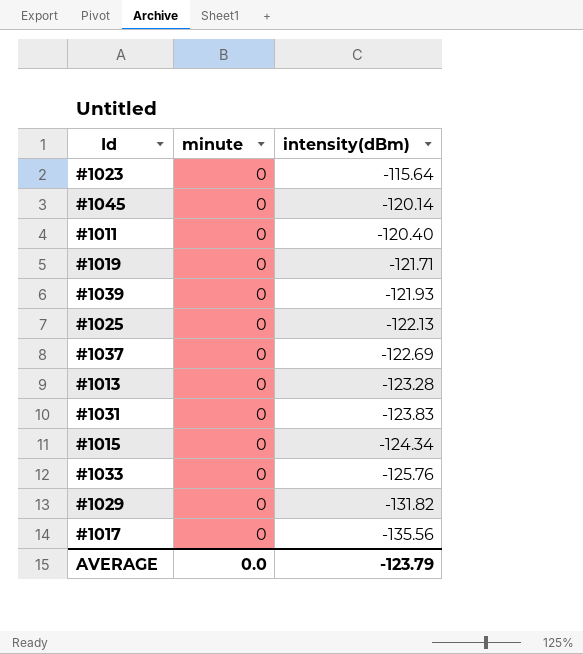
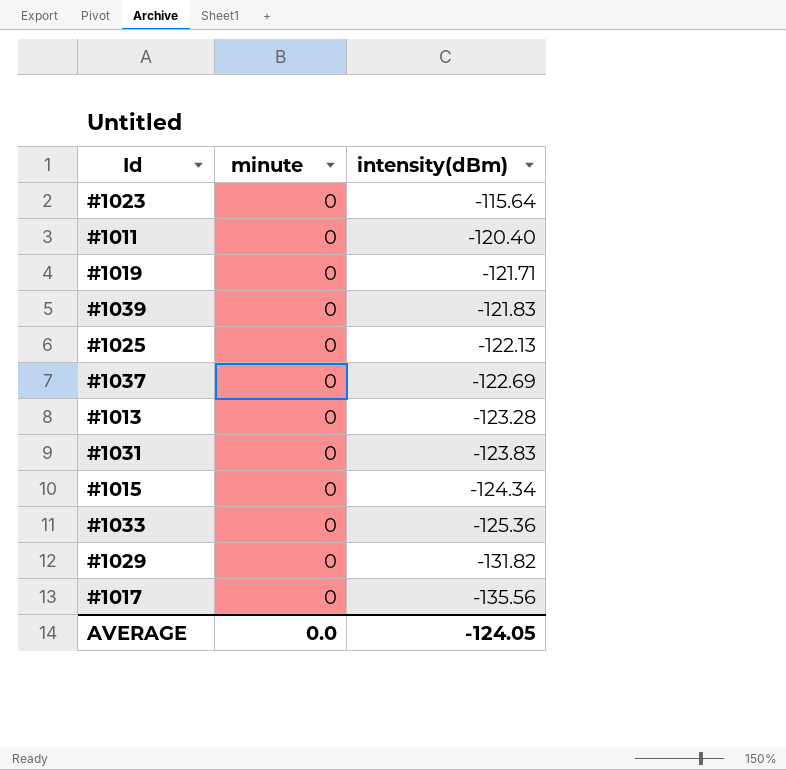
row #1045: 0 | -120.14 -> none
#1039 | intensity(dBm): -121.93 -> -121.83
#1033 | intensity(dBm): -125.76 -> -125.36
AVERAGE | intensity(dBm): -123.79 -> -124.05

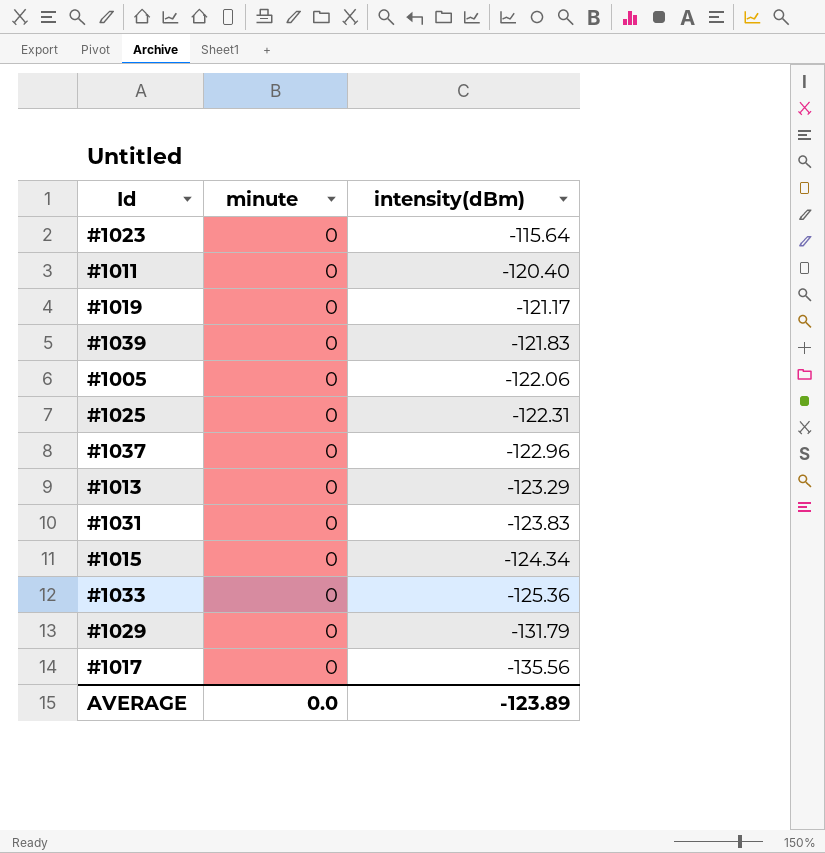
#1019 | intensity(dBm): -121.71 -> -121.17
row #1005: none -> 0 | -122.06
#1025 | intensity(dBm): -122.13 -> -122.31
#1037 | intensity(dBm): -122.69 -> -122.96
#1013 | intensity(dBm): -123.28 -> -123.29
#1029 | intensity(dBm): -131.82 -> -131.79
AVERAGE | intensity(dBm): -124.05 -> -123.89

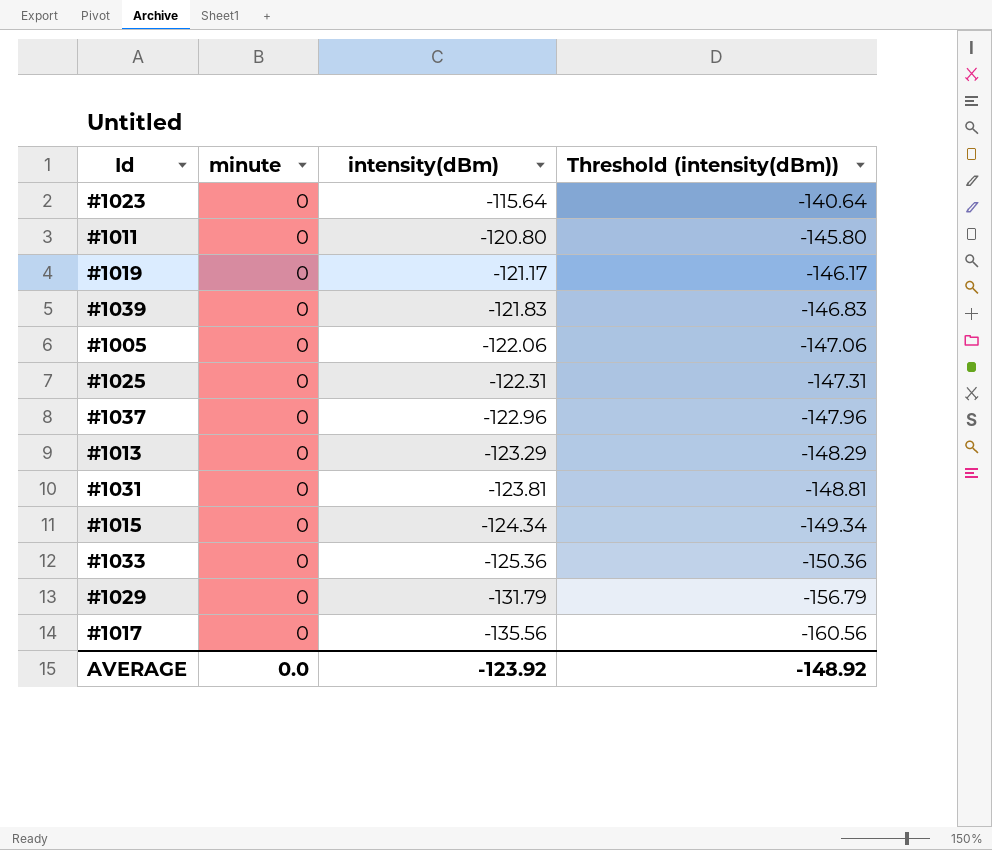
column Threshold (intensity(dBm)) | formula: none -> [intensity(dBm)] - 25
#1011 | intensity(dBm): -120.40 -> -120.80
#1031 | intensity(dBm): -123.83 -> -123.81
AVERAGE | intensity(dBm): -123.89 -> -123.92

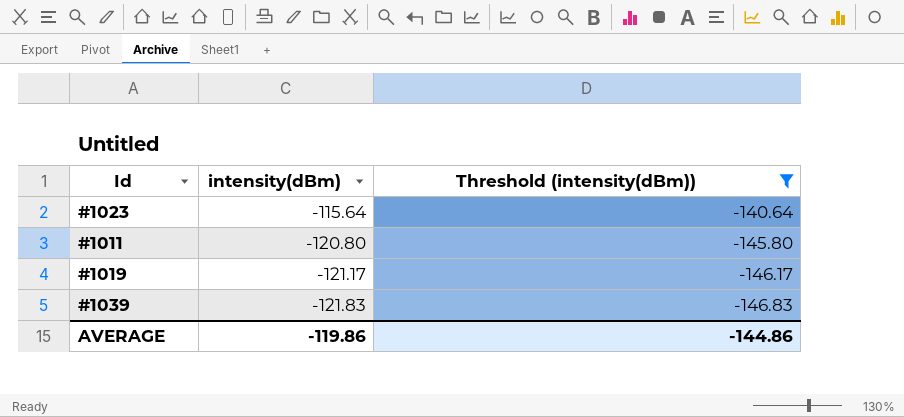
filter: none -> Threshold (intensity(dBm)) >= -146.83
column minute | position: 2 -> none
AVERAGE | intensity(dBm): -123.92 -> -119.86
AVERAGE | Threshold (intensity(dBm)): -148.92 -> -144.86

